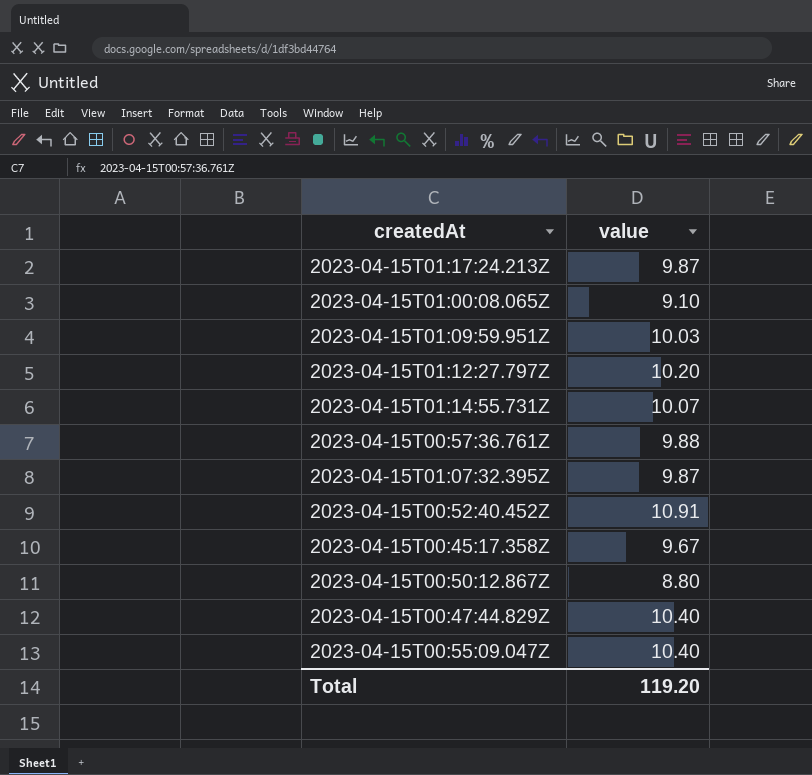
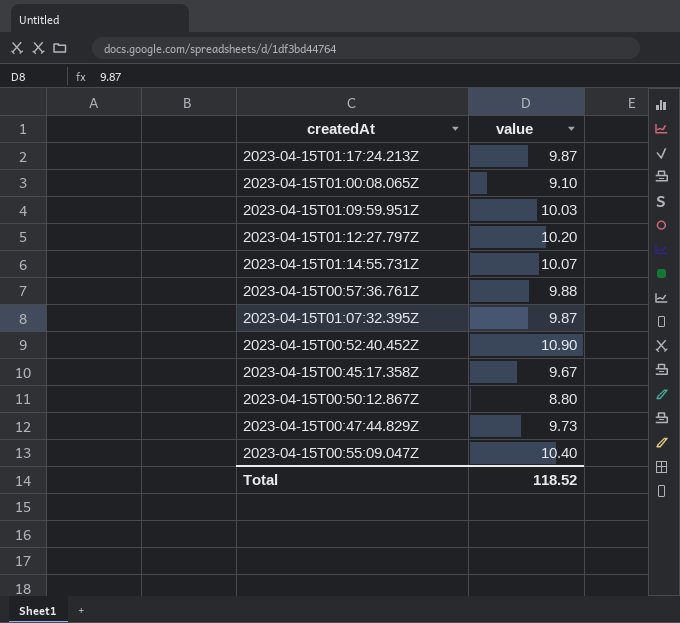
2023-04-15T00:52:40.452Z | value: 10.91 -> 10.90
2023-04-15T00:47:44.829Z | value: 10.40 -> 9.73
Total | value: 119.20 -> 118.52

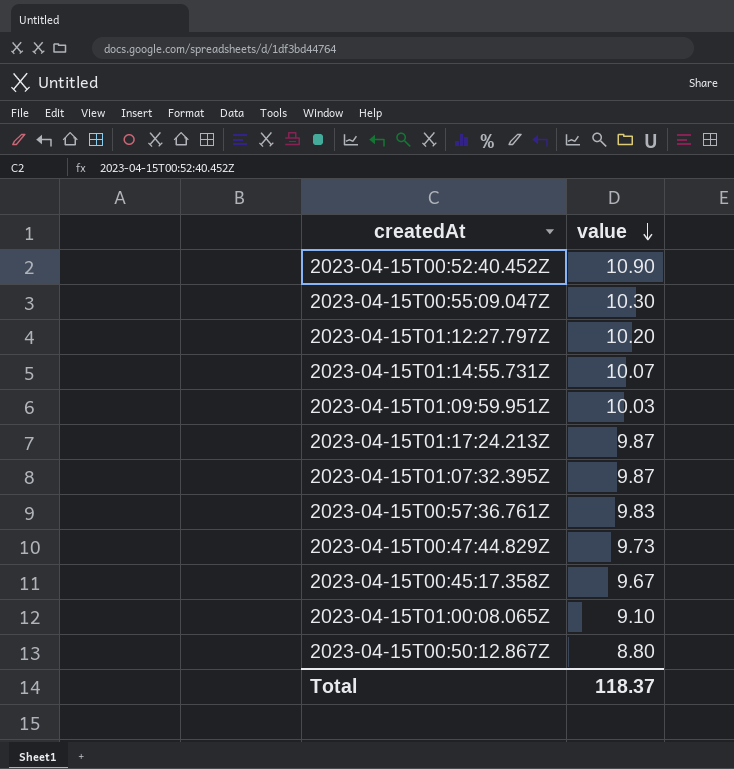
row order: none -> value descending
2023-04-15T00:55:09.047Z | value: 10.40 -> 10.30
2023-04-15T00:57:36.761Z | value: 9.88 -> 9.83
Total | value: 118.52 -> 118.37

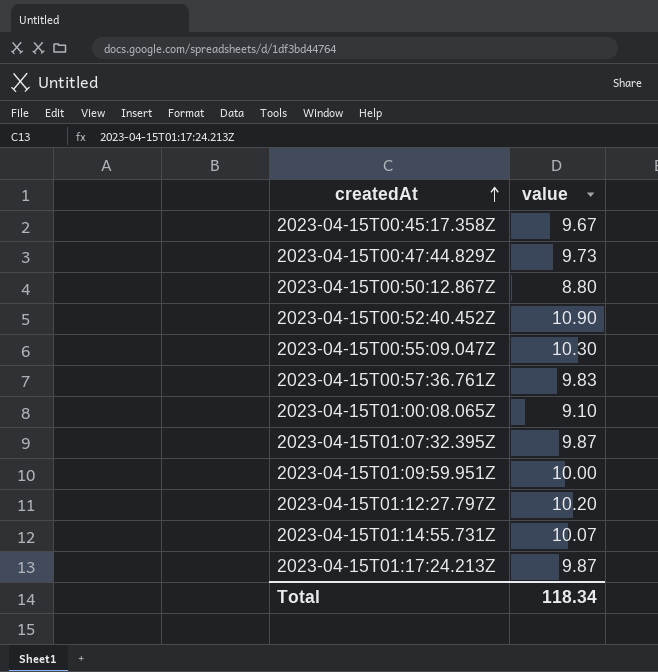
row order: value descending -> createdAt ascending
2023-04-15T01:09:59.951Z | value: 10.03 -> 10.00
Total | value: 118.37 -> 118.34

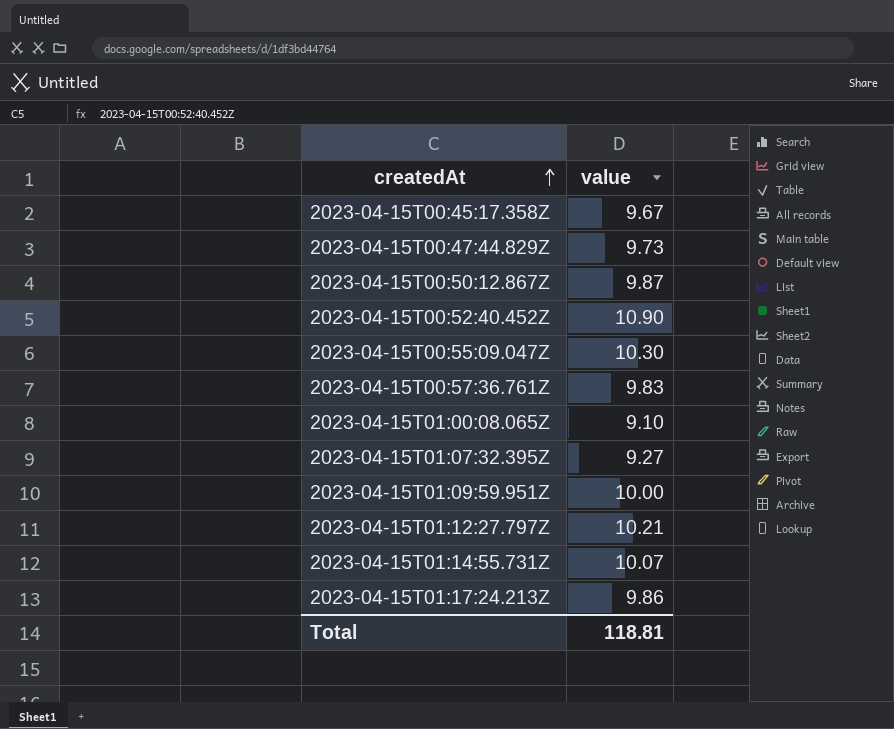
2023-04-15T00:50:12.867Z | value: 8.80 -> 9.87
2023-04-15T01:07:32.395Z | value: 9.87 -> 9.27
2023-04-15T01:12:27.797Z | value: 10.20 -> 10.21
2023-04-15T01:17:24.213Z | value: 9.87 -> 9.86
Total | value: 118.34 -> 118.81

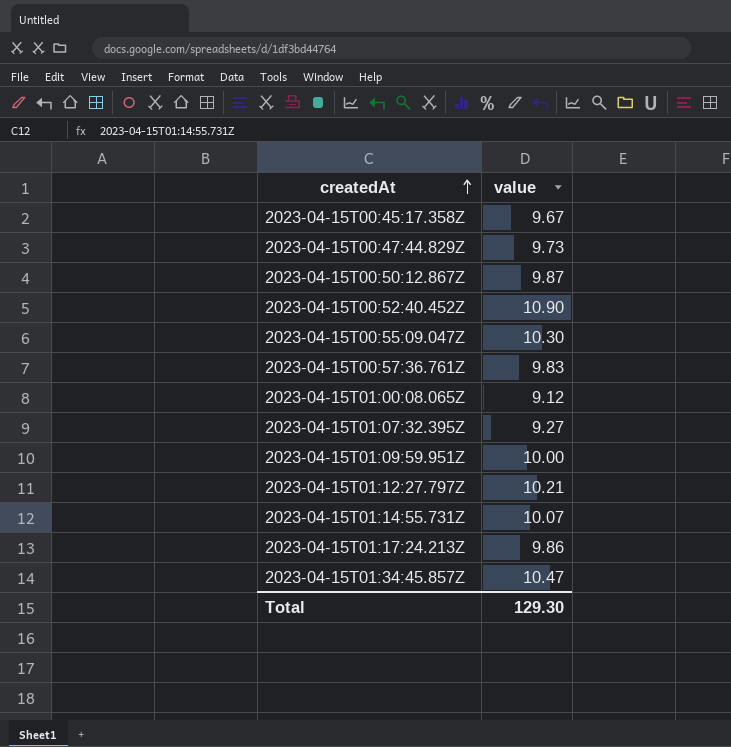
2023-04-15T01:00:08.065Z | value: 9.10 -> 9.12
row 2023-04-15T01:34:45.857Z: none -> 10.47
Total | value: 118.81 -> 129.30

